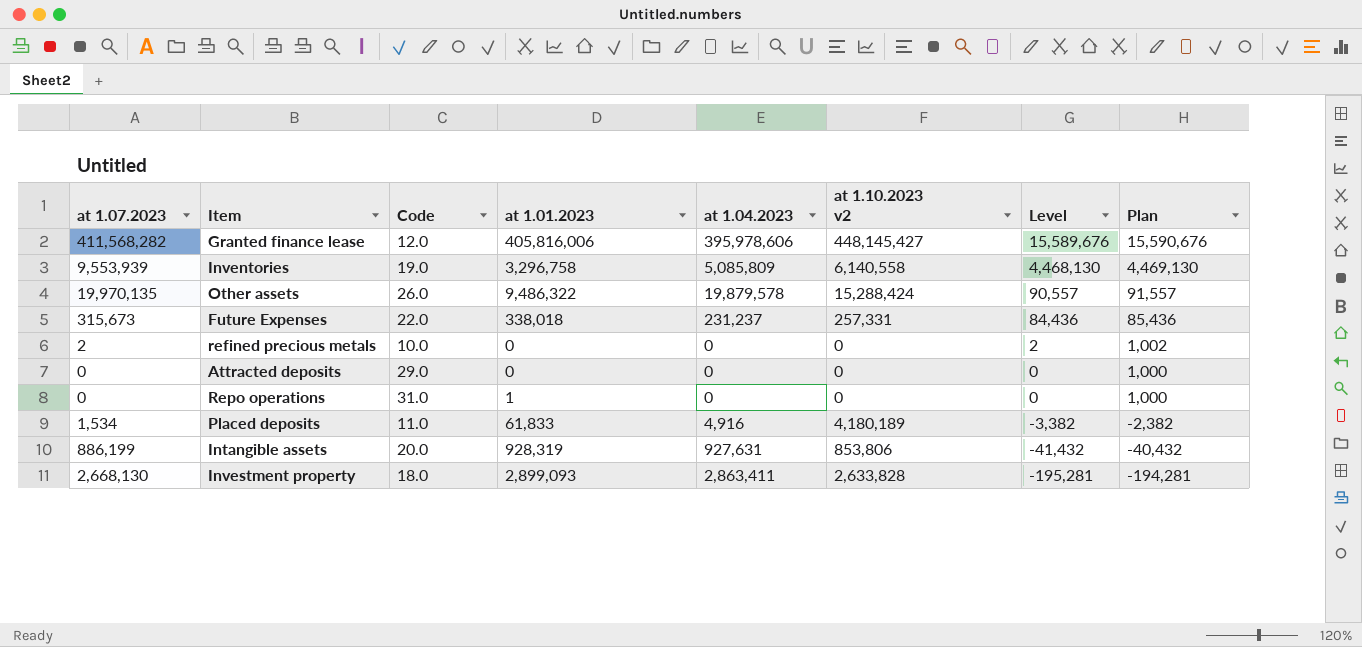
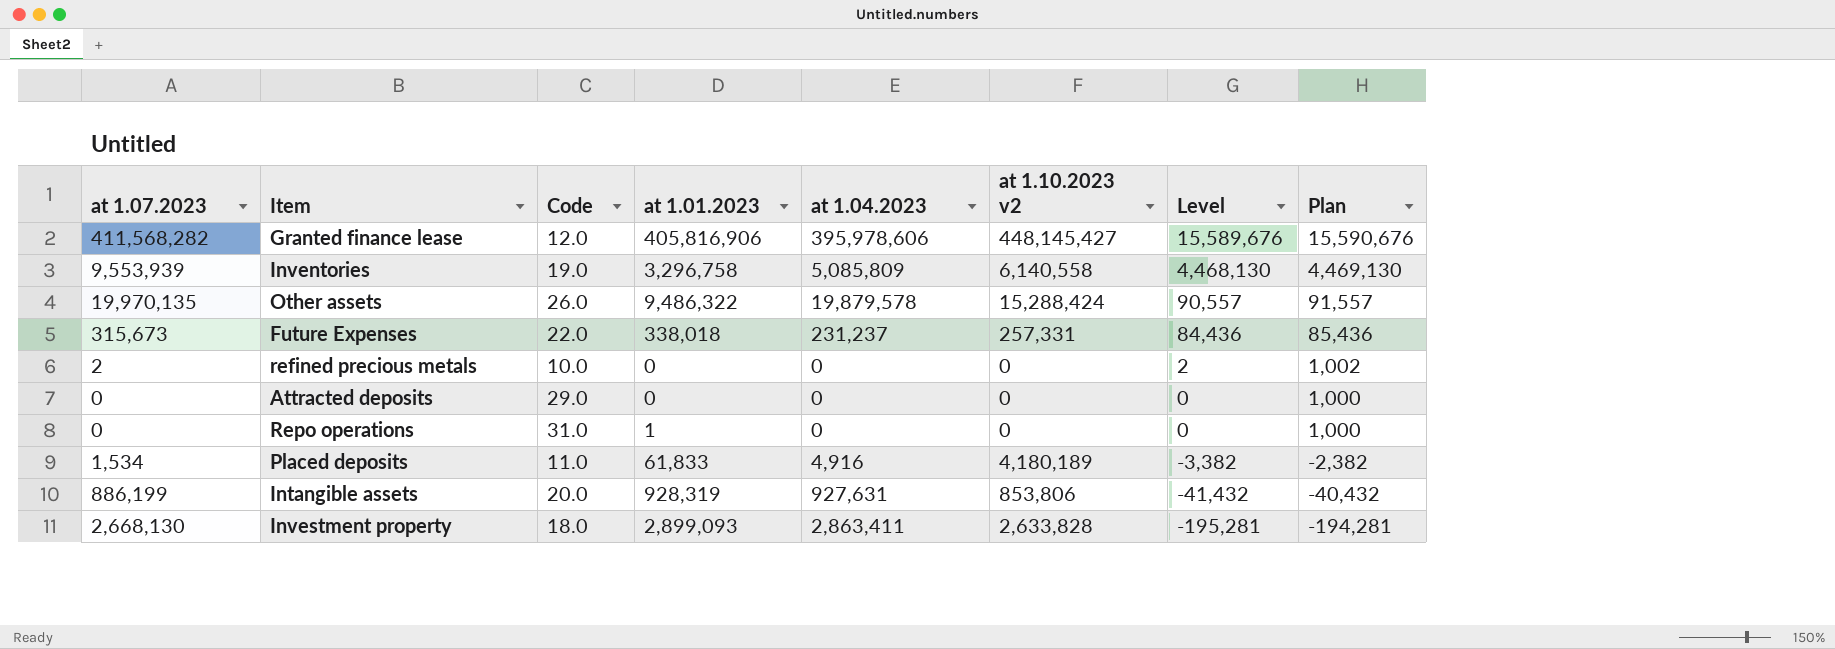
Granted finance lease | at 1.01.2023: 405,816,006 -> 405,816,906

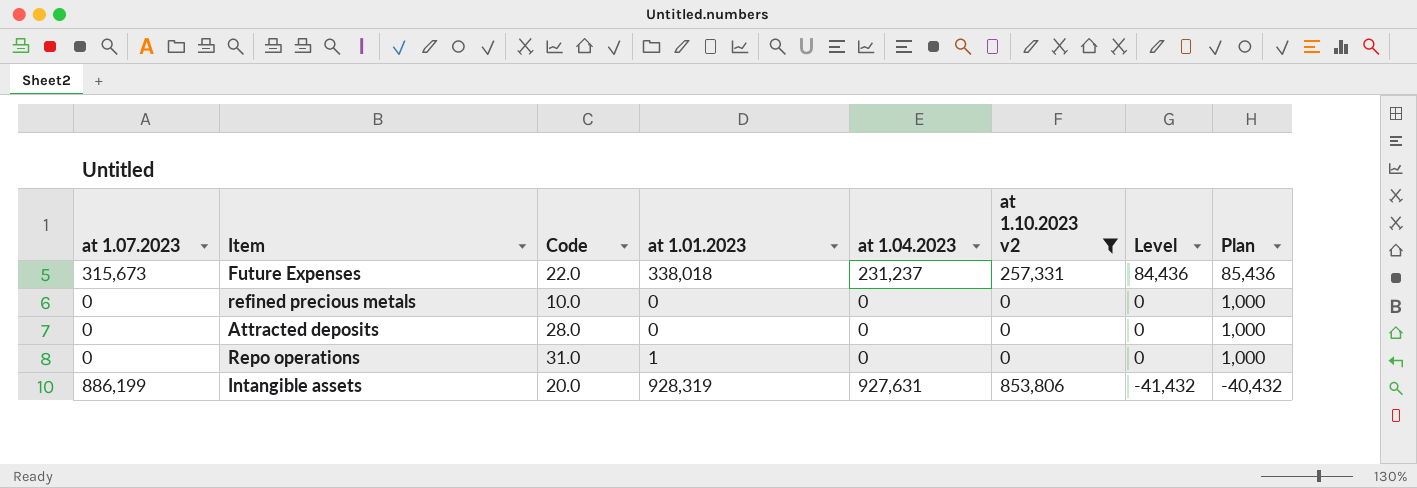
filter: none -> at 1.10.2023 v2 <= 853,806
refined precious metals | at 1.07.2023: 2 -> 0
refined precious metals | Level: 2 -> 0
refined precious metals | Plan: 1,002 -> 1,000
Attracted deposits | Code: 29.0 -> 28.0

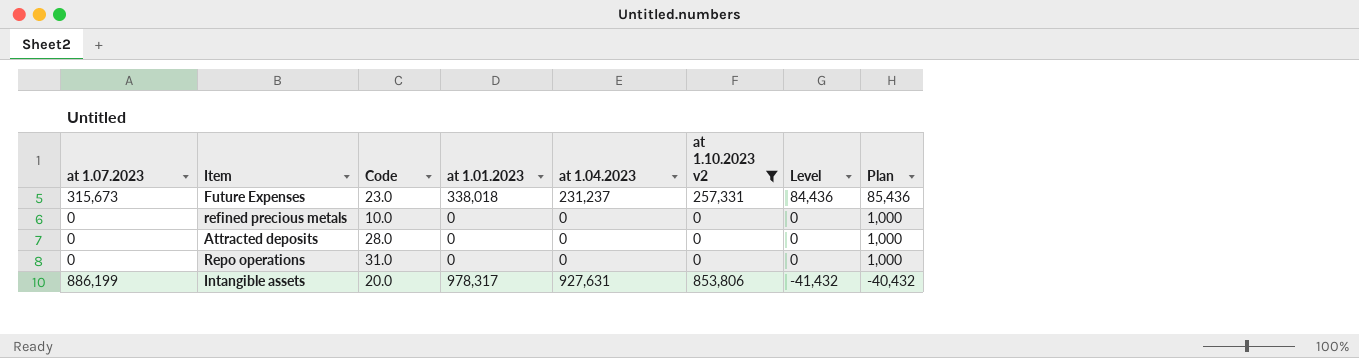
Future Expenses | Code: 22.0 -> 23.0
Repo operations | at 1.01.2023: 1 -> 0
Intangible assets | at 1.01.2023: 928,319 -> 978,317

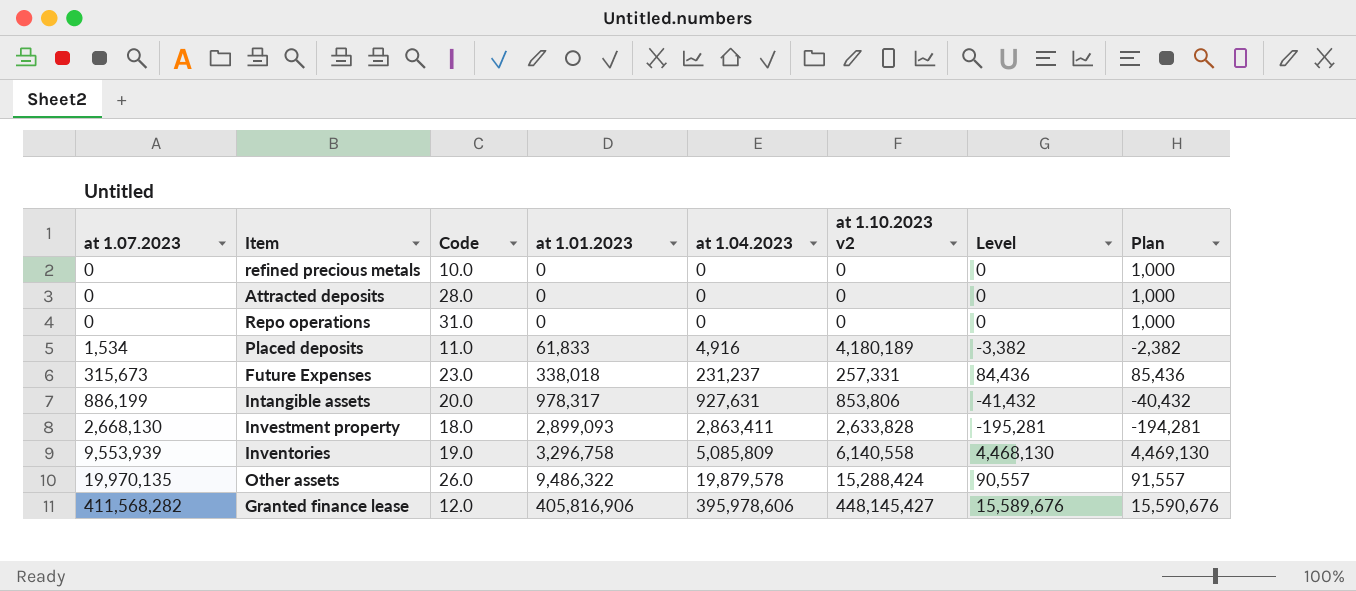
filter: at 1.10.2023 v2 <= 853,806 -> none
row order: Level descending -> at 1.07.2023 ascending

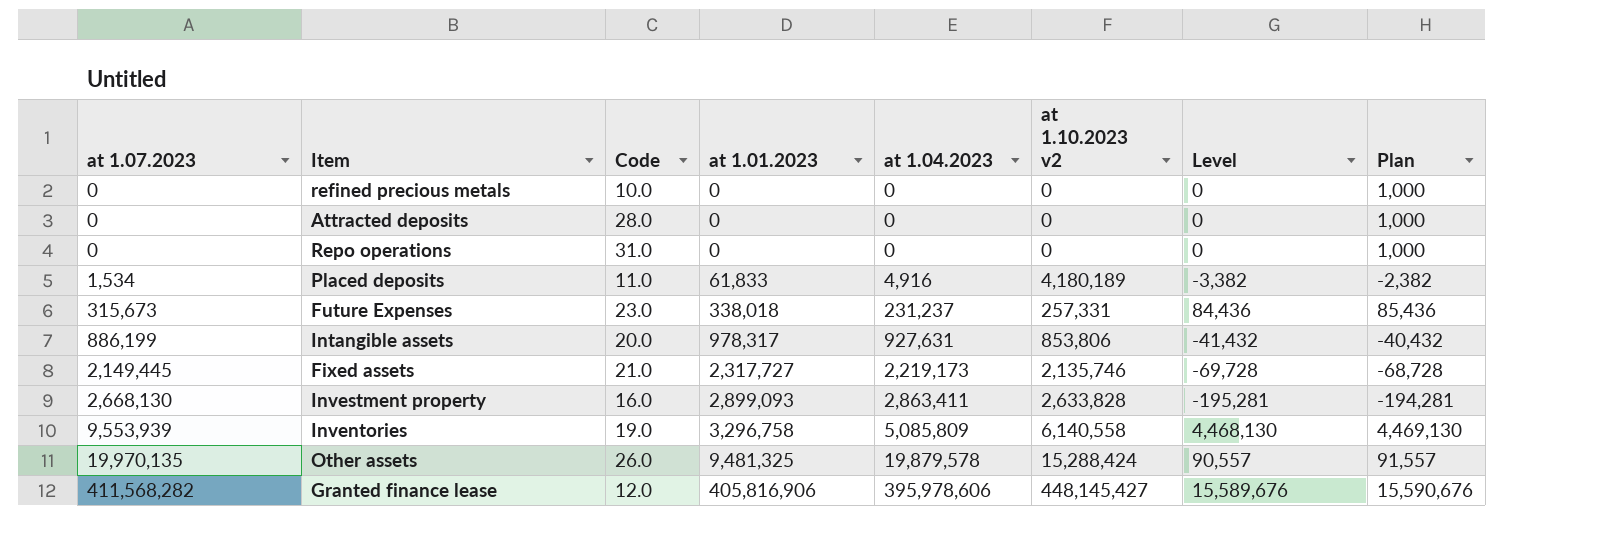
row Fixed assets: none -> 2,149,445 | 21.0 | 2,317,727 | 2,219,173 | 2,135,746 | -69,728 | -68,728
Investment property | Code: 18.0 -> 16.0
Other assets | at 1.01.2023: 9,486,322 -> 9,481,325

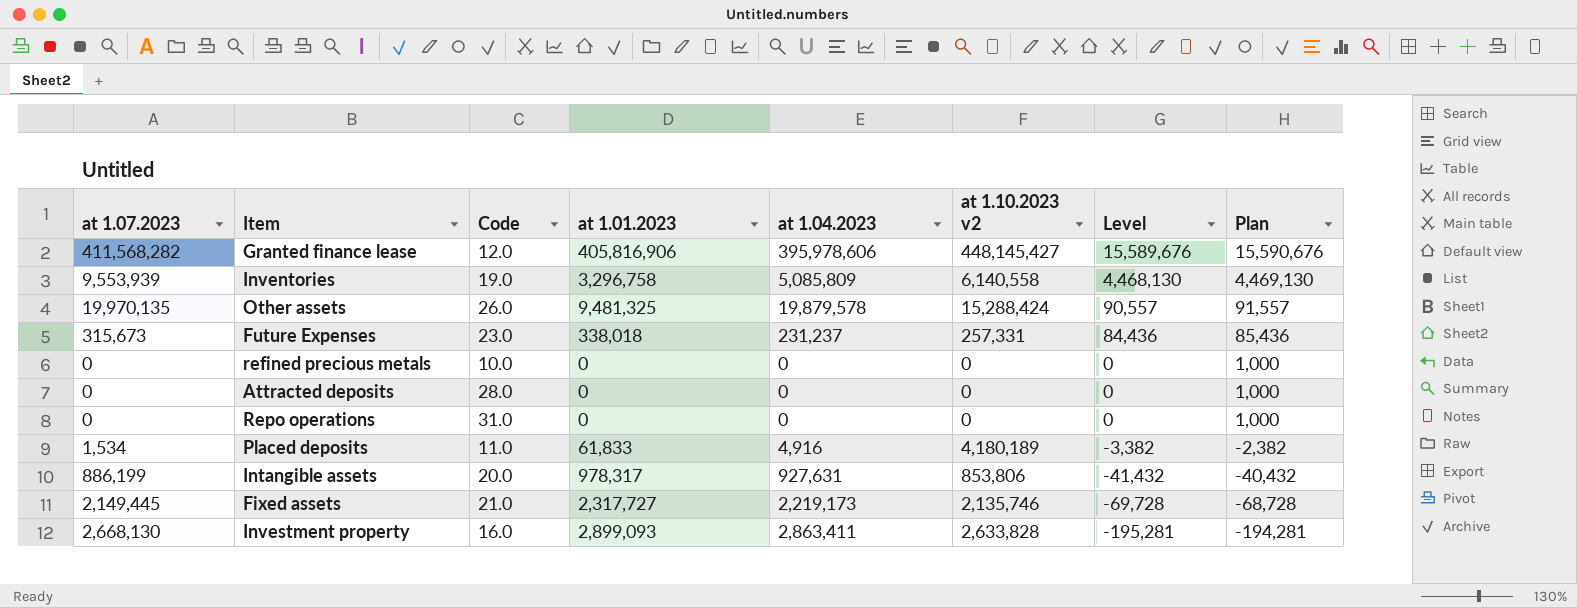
row order: at 1.07.2023 ascending -> Level descending

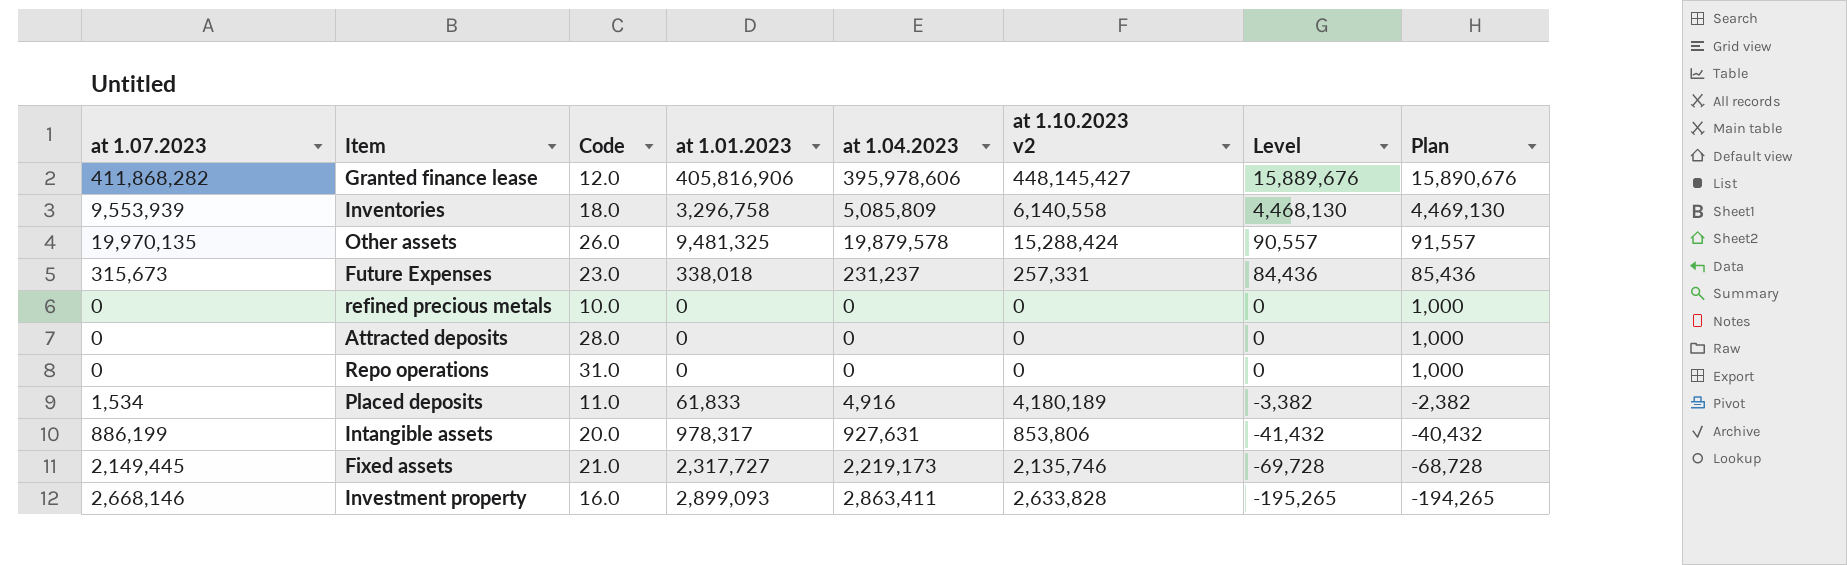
Granted finance lease | at 1.07.2023: 411,568,282 -> 411,868,282
Granted finance lease | Level: 15,589,676 -> 15,889,676
Granted finance lease | Plan: 15,590,676 -> 15,890,676
Inventories | Code: 19.0 -> 18.0
Investment property | at 1.07.2023: 2,668,130 -> 2,668,146
Investment property | Level: -195,281 -> -195,265
Investment property | Plan: -194,281 -> -194,265

